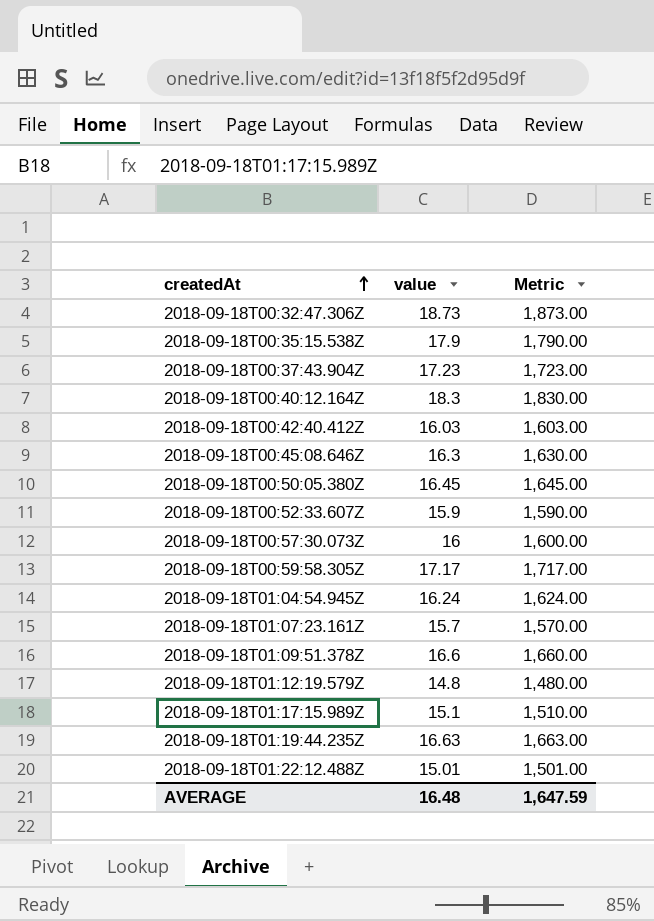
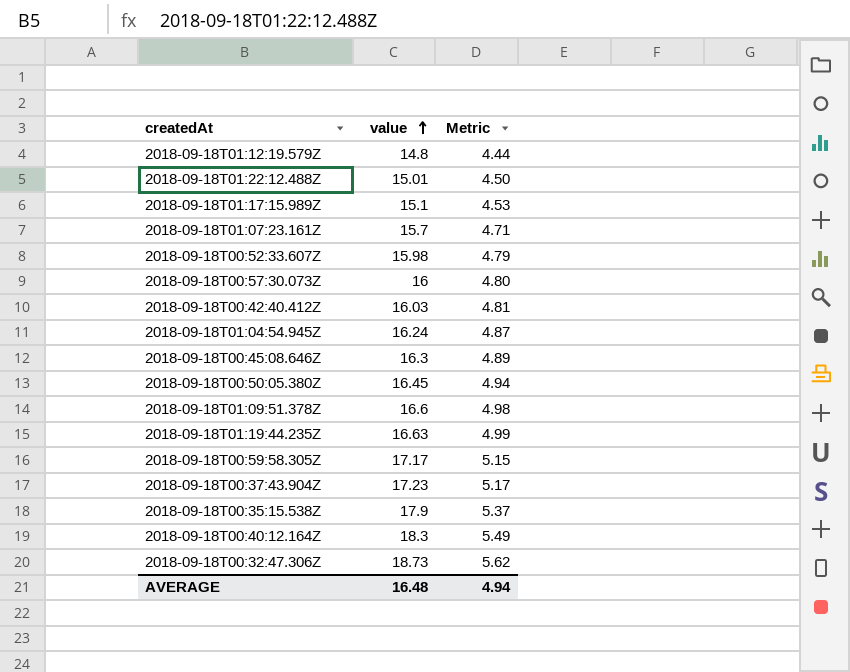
row order: createdAt ascending -> value ascending
column Metric | formula: [value] * 100 -> [value] * 0.3
2018-09-18T00:52:33.607Z | value: 15.9 -> 15.98
AVERAGE | Metric: 1,647.59 -> 4.94

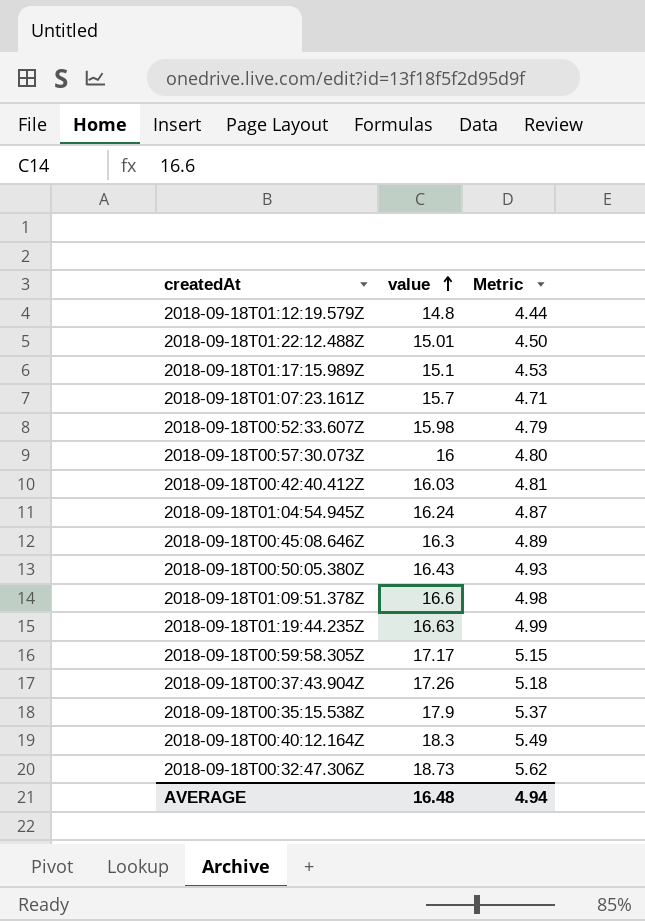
2018-09-18T00:50:05.380Z | value: 16.45 -> 16.43
2018-09-18T00:50:05.380Z | Metric: 4.94 -> 4.93
2018-09-18T00:37:43.904Z | value: 17.23 -> 17.26
2018-09-18T00:37:43.904Z | Metric: 5.17 -> 5.18

